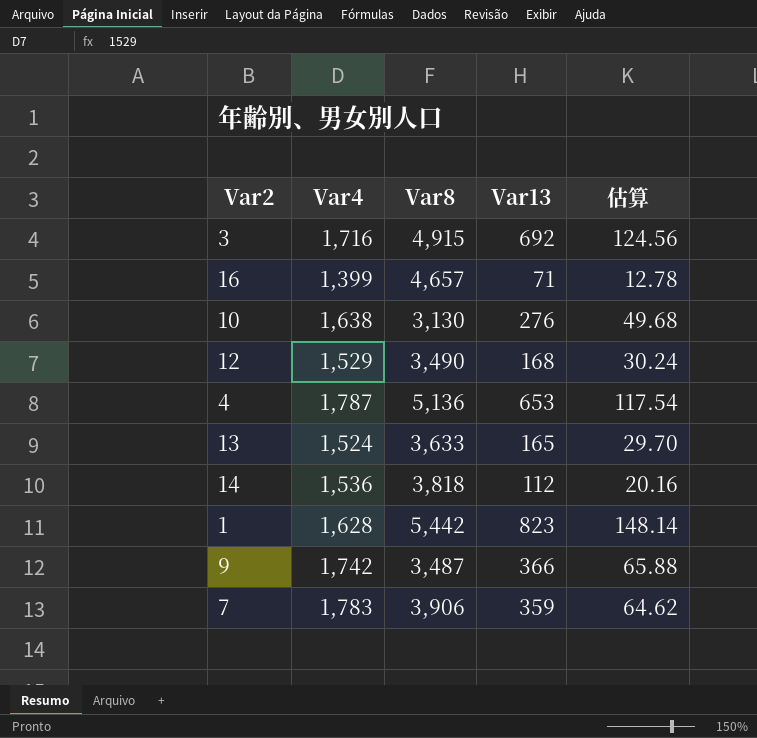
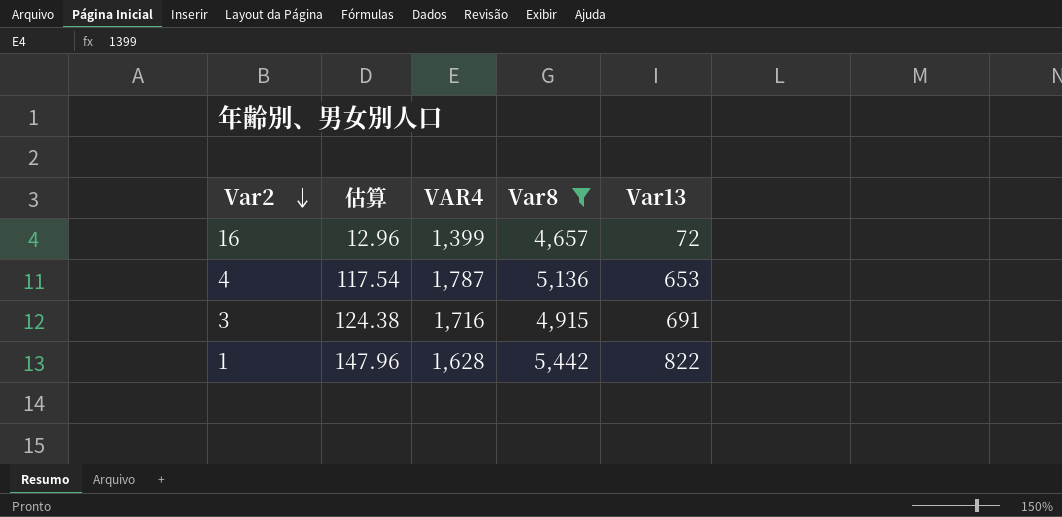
filter: none -> Var8 >= 4,657
row order: none -> Var2 descending
column 估算 | position: 5 -> 2
column name: Var4 -> VAR4
16 | 估算: 12.78 -> 12.96
16 | Var13: 71 -> 72
3 | 估算: 124.56 -> 124.38
3 | Var13: 692 -> 691
1 | 估算: 148.14 -> 147.96
1 | Var13: 823 -> 822

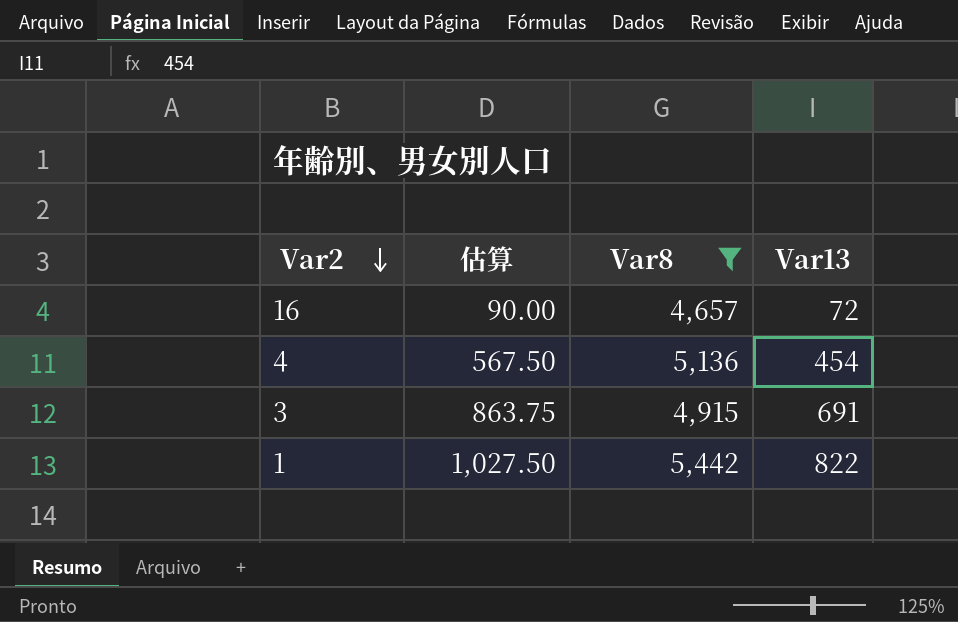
column VAR4 | position: 3 -> none
column 估算 | formula: [Var13] * 0.18 -> [Var13] * 1.25
4 | Var13: 653 -> 454

